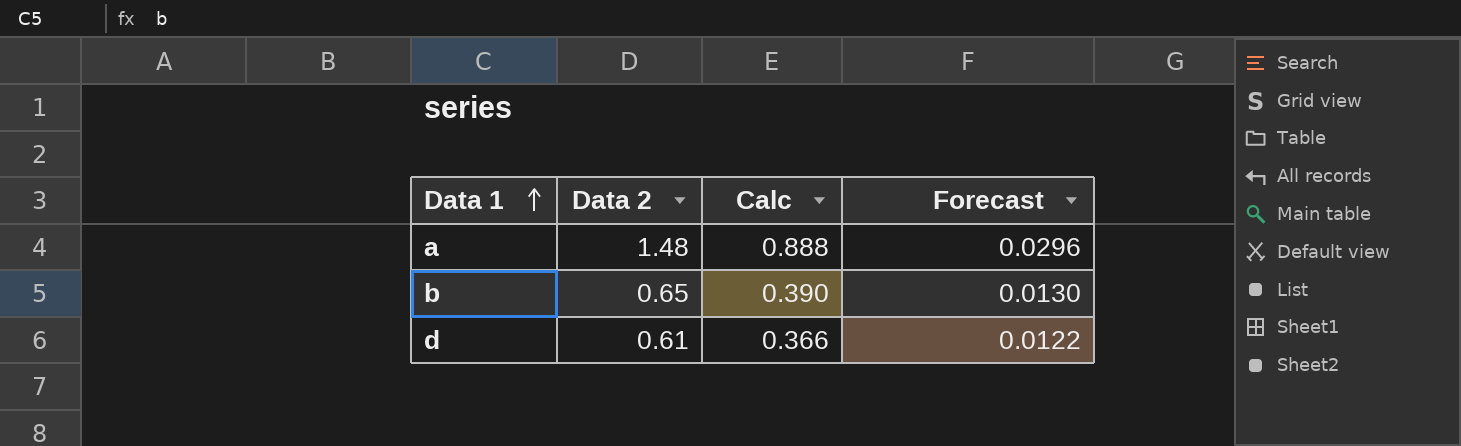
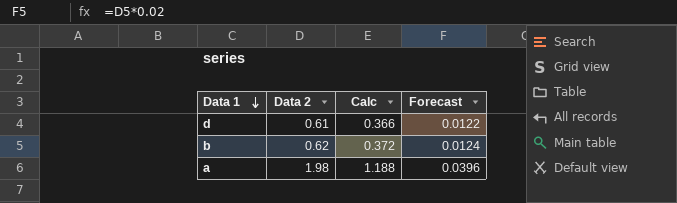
row order: Data 1 ascending -> Data 1 descending
b | Data 2: 0.65 -> 0.62
b | Calc: 0.390 -> 0.372
b | Forecast: 0.0130 -> 0.0124
a | Data 2: 1.48 -> 1.98
a | Calc: 0.888 -> 1.188
a | Forecast: 0.0296 -> 0.0396

